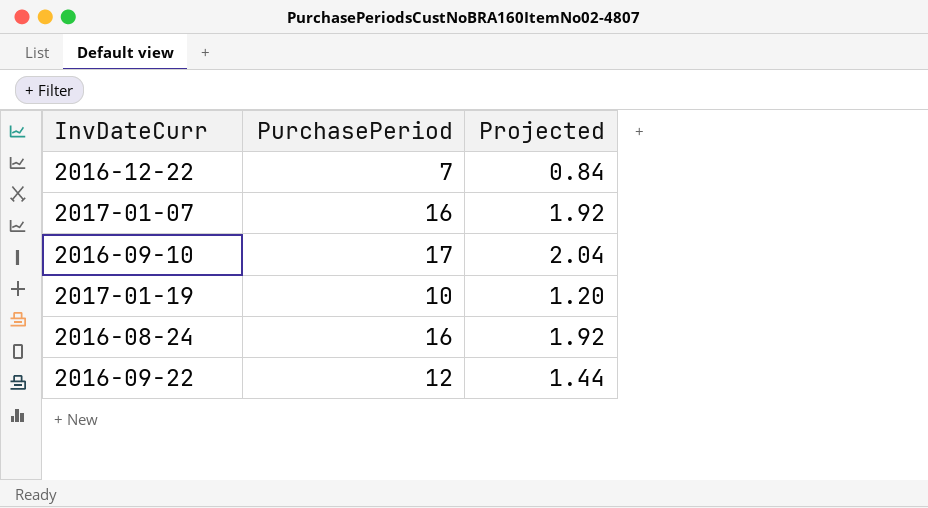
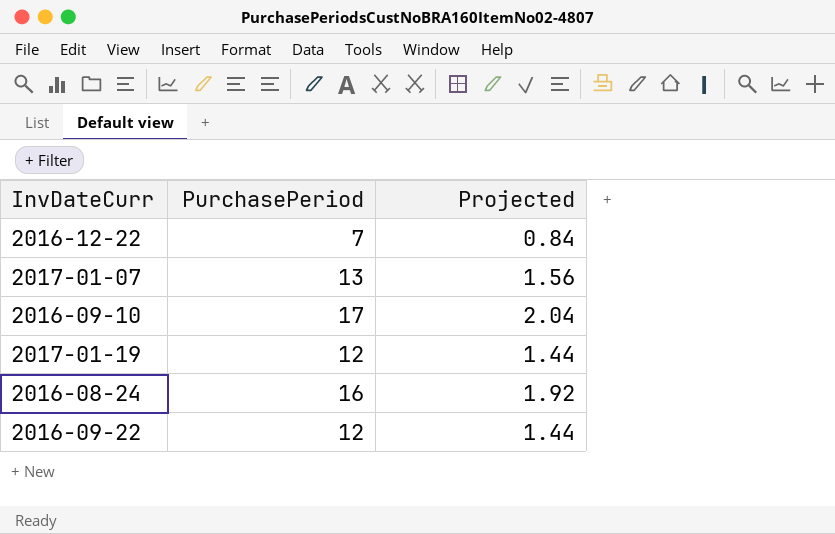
2017-01-07 | PurchasePeriod: 16 -> 13
2017-01-07 | Projected: 1.92 -> 1.56
2017-01-19 | PurchasePeriod: 10 -> 12
2017-01-19 | Projected: 1.20 -> 1.44

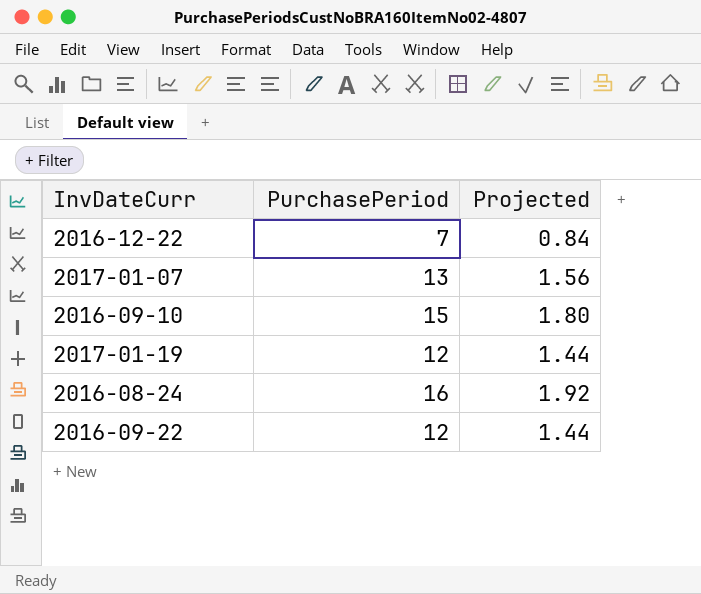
2016-09-10 | PurchasePeriod: 17 -> 15
2016-09-10 | Projected: 2.04 -> 1.80

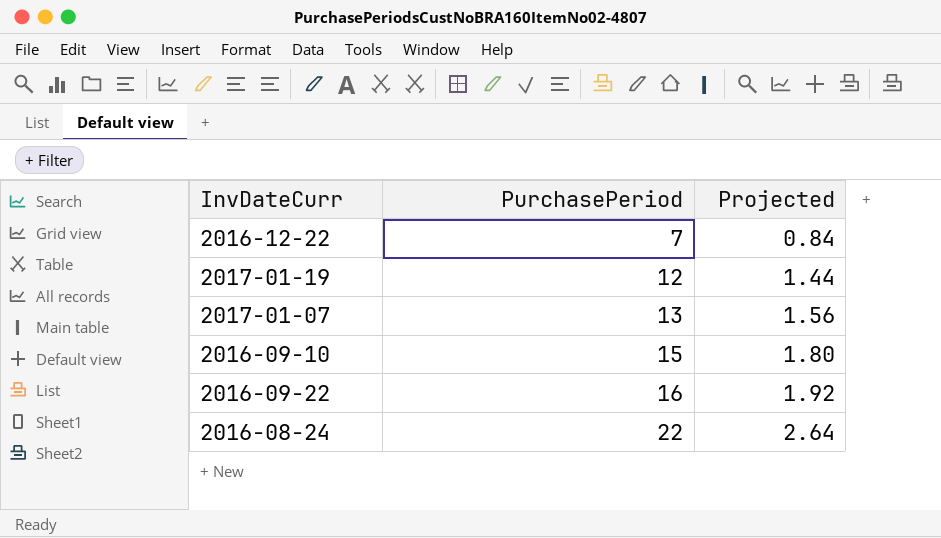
row order: none -> PurchasePeriod ascending
2016-09-22 | PurchasePeriod: 12 -> 16
2016-09-22 | Projected: 1.44 -> 1.92
2016-08-24 | PurchasePeriod: 16 -> 22
2016-08-24 | Projected: 1.92 -> 2.64

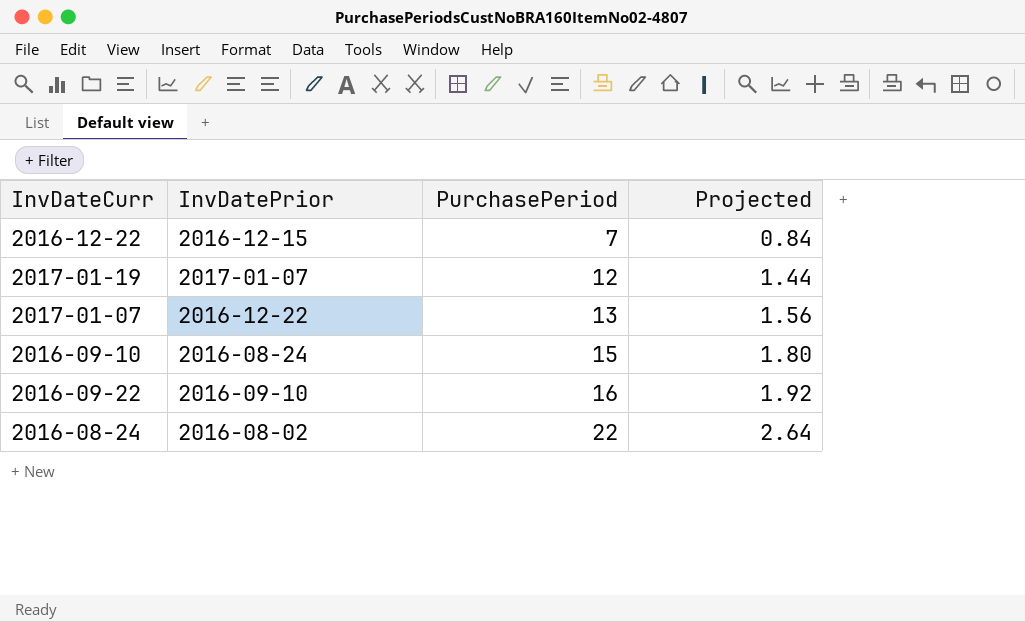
column InvDatePrior | position: none -> 2

